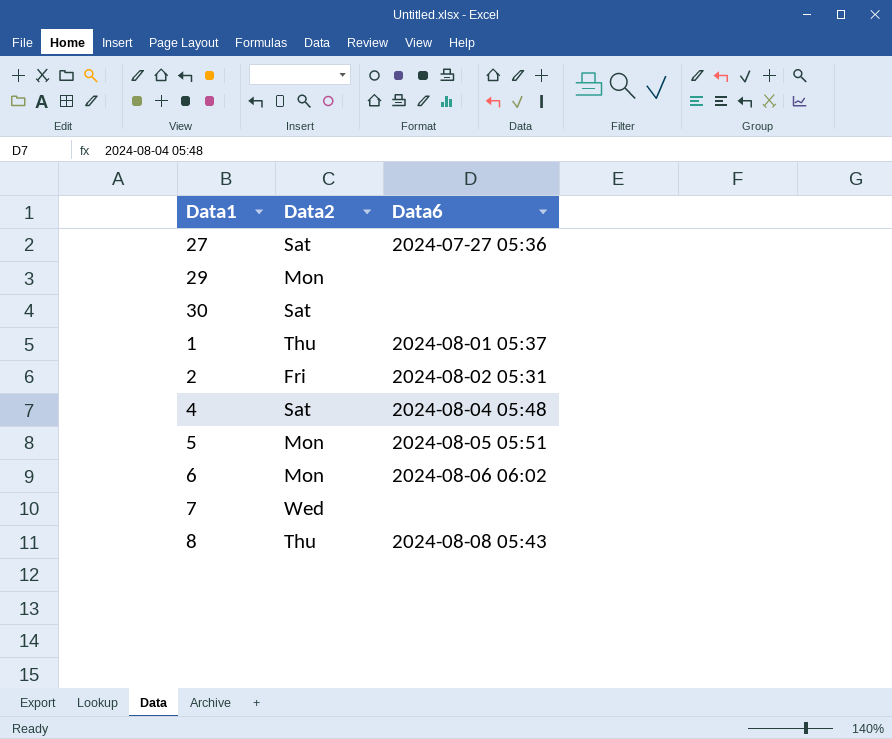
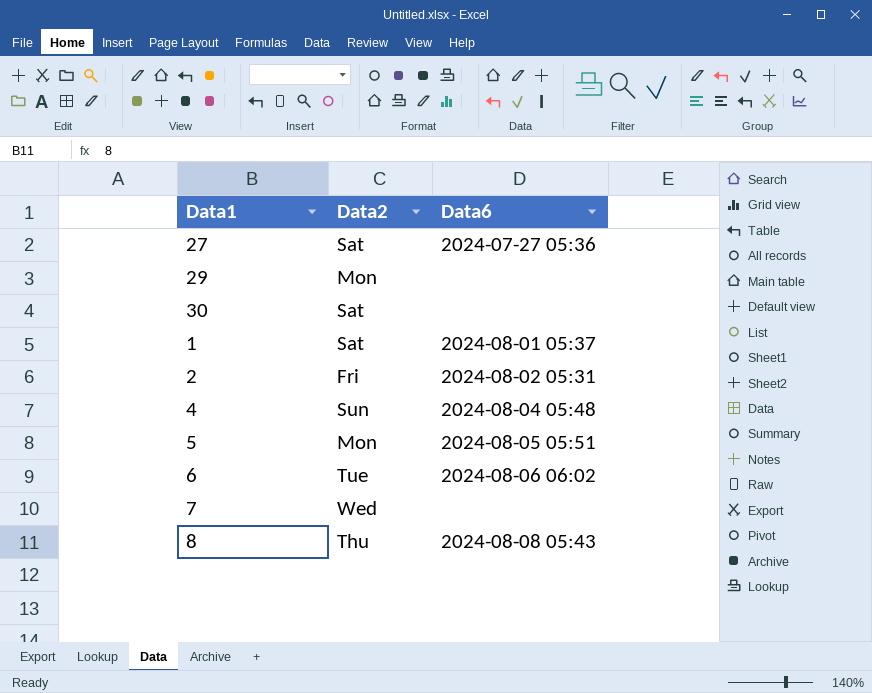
1 | Data2: Thu -> Sat
4 | Data2: Sat -> Sun
6 | Data2: Mon -> Tue

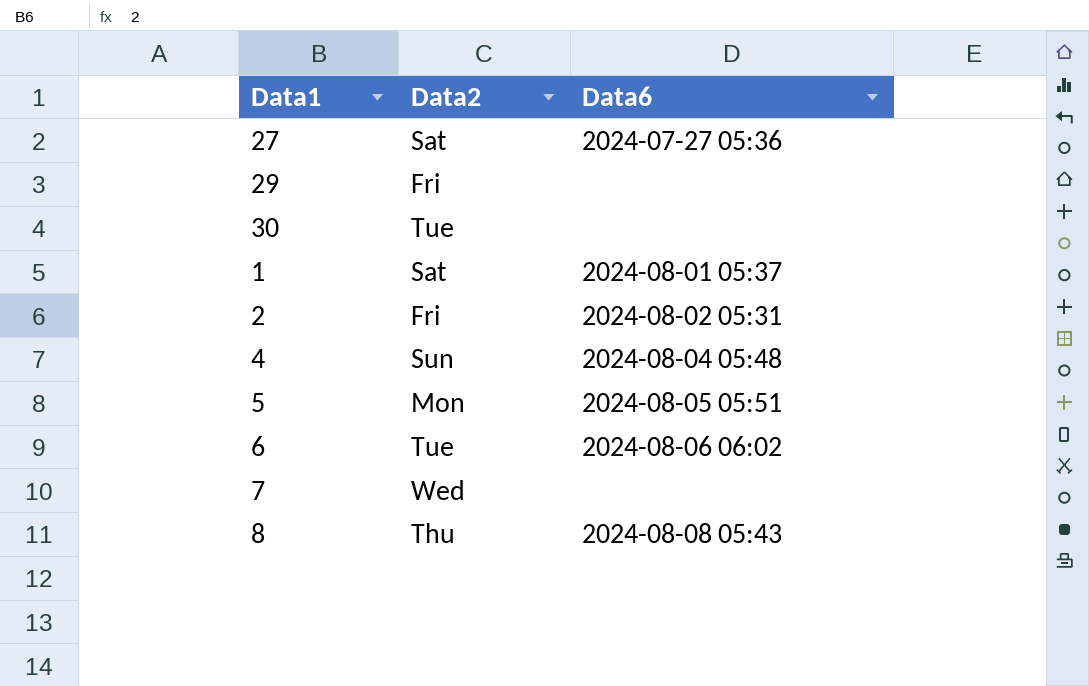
29 | Data2: Mon -> Fri
30 | Data2: Sat -> Tue

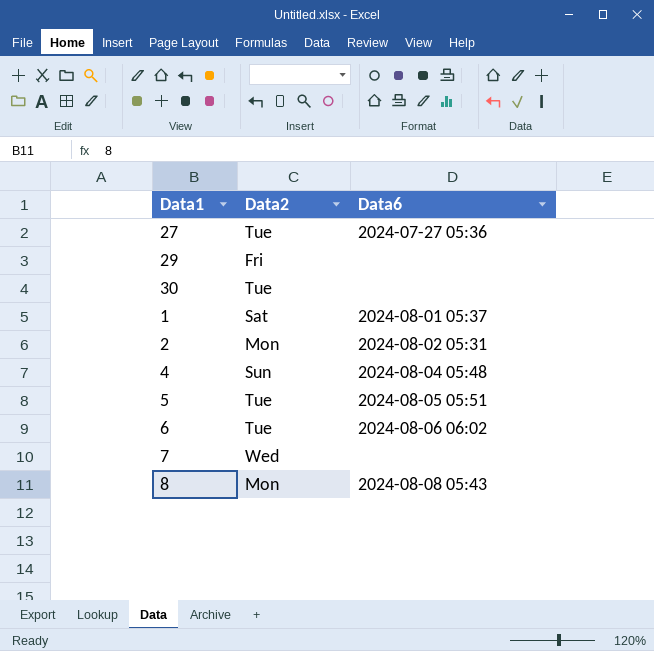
27 | Data2: Sat -> Tue
2 | Data2: Fri -> Mon
5 | Data2: Mon -> Tue
8 | Data2: Thu -> Mon

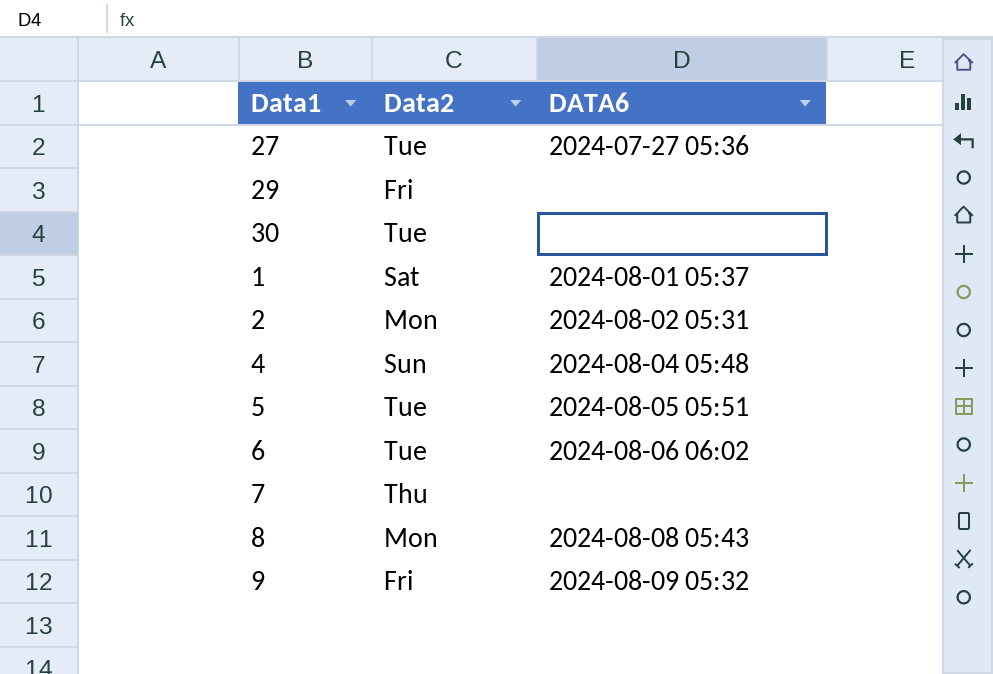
column name: Data6 -> DATA6
7 | Data2: Wed -> Thu
row 9: none -> Fri | 2024-08-09 05:32

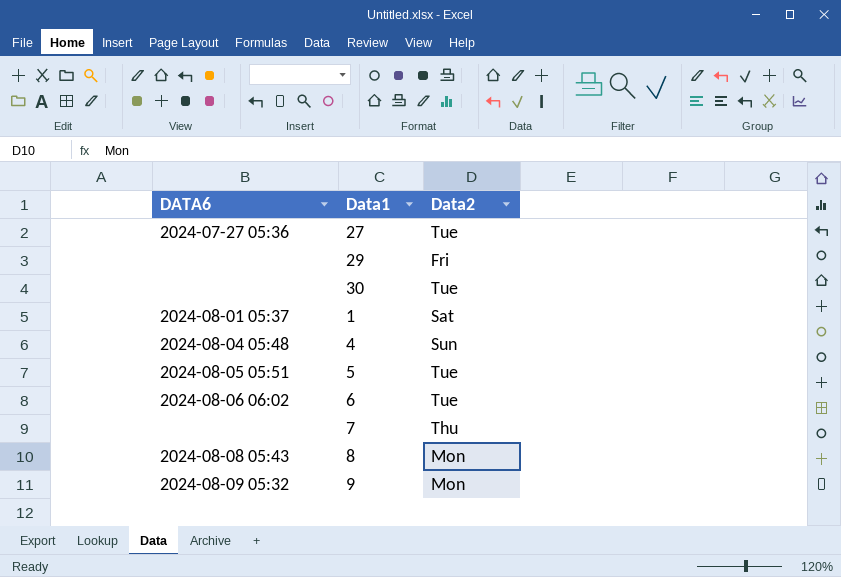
column DATA6 | position: 3 -> 1
row 2: Mon | 2024-08-02 05:31 -> none
9 | Data2: Fri -> Mon

